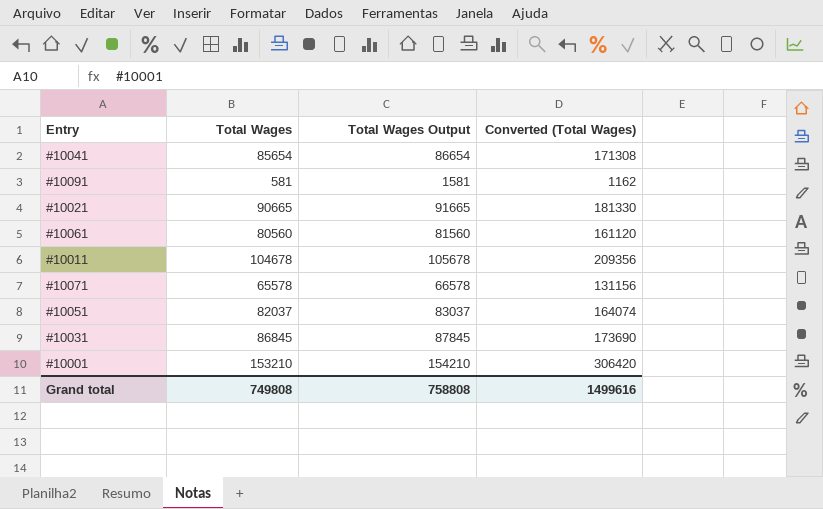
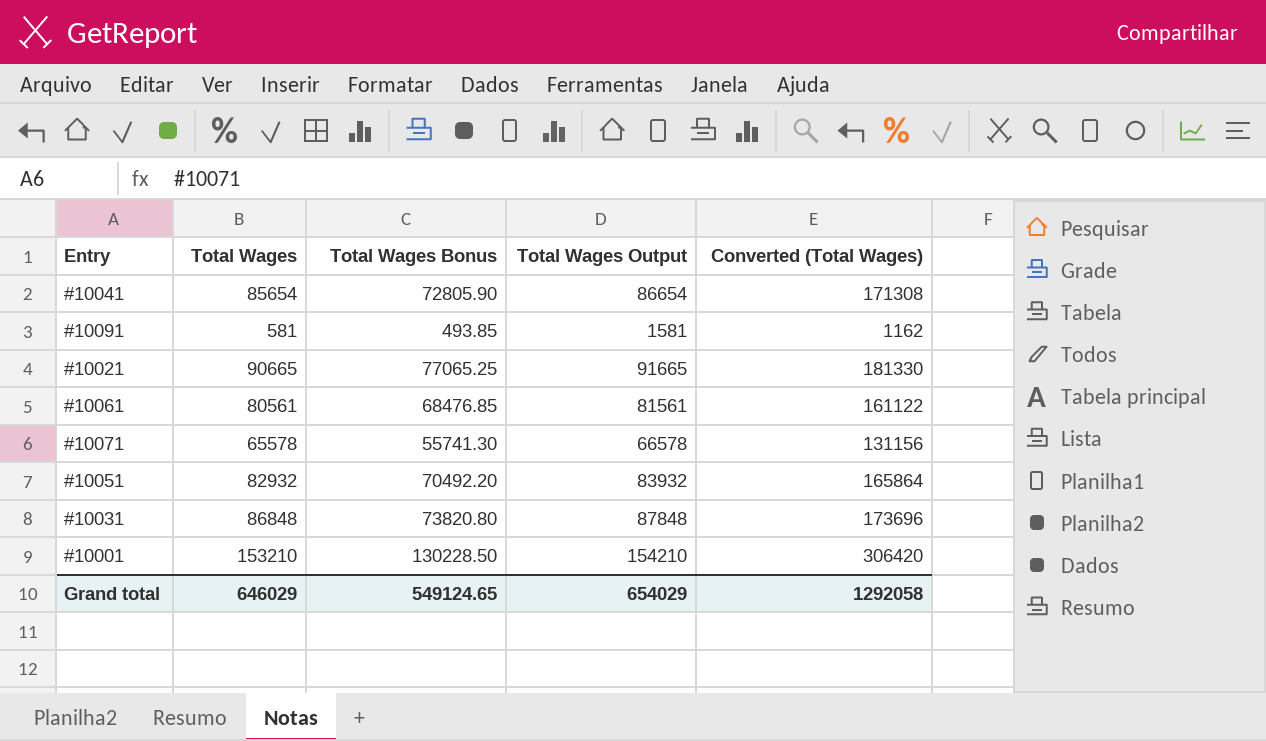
column Total Wages Bonus | formula: none -> [Total Wages] * 0.85
row #10011: 104678 | 105678 | 209356 -> none
#10061 | Total Wages: 80560 -> 80561
#10061 | Total Wages Output: 81560 -> 81561
#10061 | Converted (Total Wages): 161120 -> 161122
#10051 | Total Wages: 82037 -> 82932
#10051 | Total Wages Output: 83037 -> 83932
#10051 | Converted (Total Wages): 164074 -> 165864
#10031 | Total Wages: 86845 -> 86848
#10031 | Total Wages Output: 87845 -> 87848
#10031 | Converted (Total Wages): 173690 -> 173696
Grand total | Total Wages: 749808 -> 646029
Grand total | Total Wages Output: 758808 -> 654029
Grand total | Converted (Total Wages): 1499616 -> 1292058

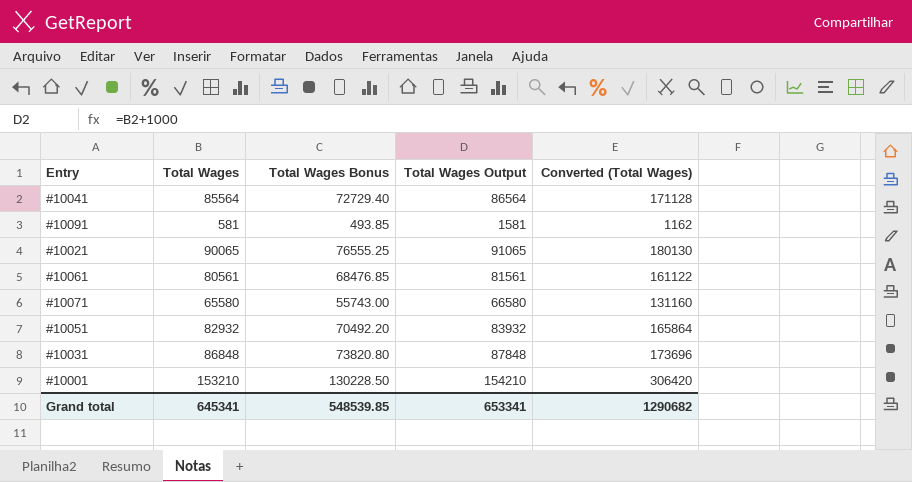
#10041 | Total Wages: 85654 -> 85564
#10041 | Total Wages Bonus: 72805.90 -> 72729.40
#10041 | Total Wages Output: 86654 -> 86564
#10041 | Converted (Total Wages): 171308 -> 171128
#10021 | Total Wages: 90665 -> 90065
#10021 | Total Wages Bonus: 77065.25 -> 76555.25
#10021 | Total Wages Output: 91665 -> 91065
#10021 | Converted (Total Wages): 181330 -> 180130
#10071 | Total Wages: 65578 -> 65580
#10071 | Total Wages Bonus: 55741.30 -> 55743.00
#10071 | Total Wages Output: 66578 -> 66580
#10071 | Converted (Total Wages): 131156 -> 131160
Grand total | Total Wages: 646029 -> 645341
Grand total | Total Wages Bonus: 549124.65 -> 548539.85
Grand total | Total Wages Output: 654029 -> 653341
Grand total | Converted (Total Wages): 1292058 -> 1290682

